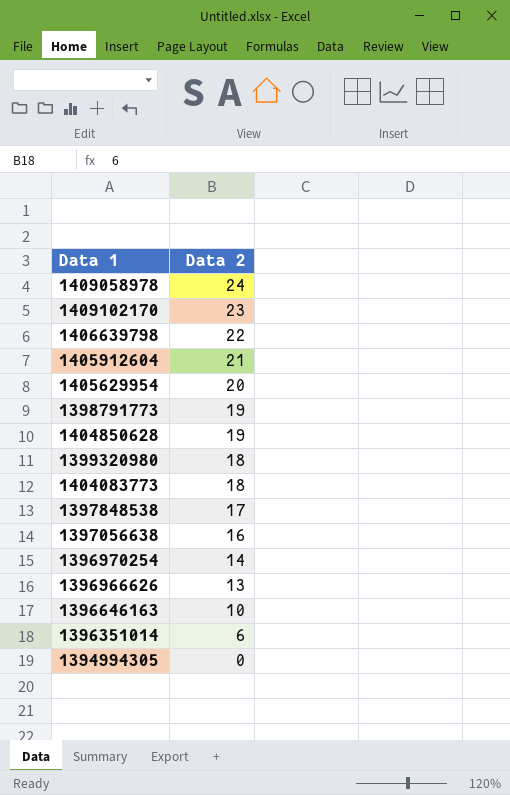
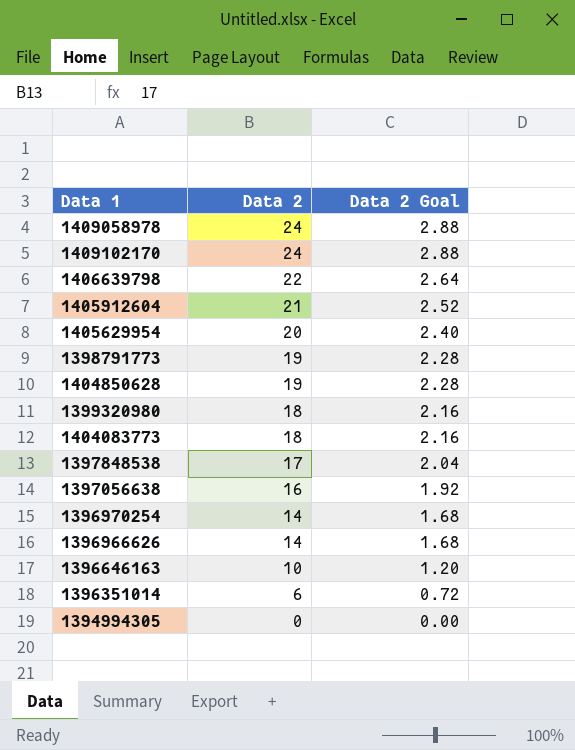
column Data 2 Goal | formula: none -> [Data 2] * 0.12
1409102170 | Data 2: 23 -> 24
1396966626 | Data 2: 13 -> 14

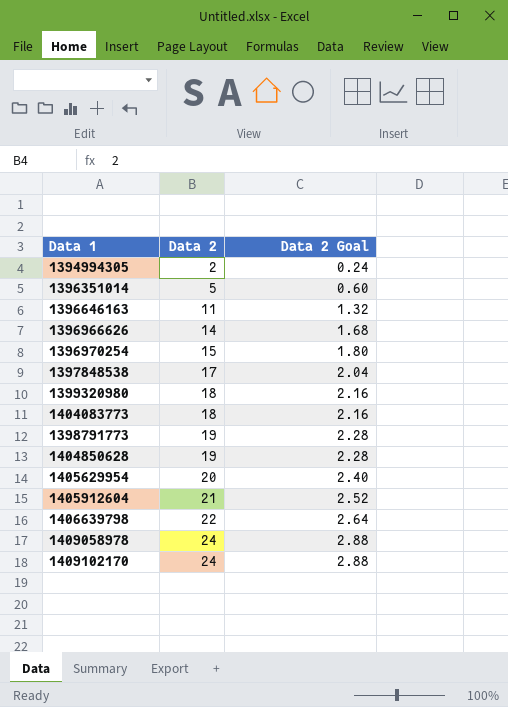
row order: Data 2 descending -> Data 2 ascending
row 1397056638: 16 | 1.92 -> none
1394994305 | Data 2: 0 -> 2
1394994305 | Data 2 Goal: 0.00 -> 0.24
1396351014 | Data 2: 6 -> 5
1396351014 | Data 2 Goal: 0.72 -> 0.60
1396646163 | Data 2: 10 -> 11
1396646163 | Data 2 Goal: 1.20 -> 1.32
1396970254 | Data 2: 14 -> 15
1396970254 | Data 2 Goal: 1.68 -> 1.80

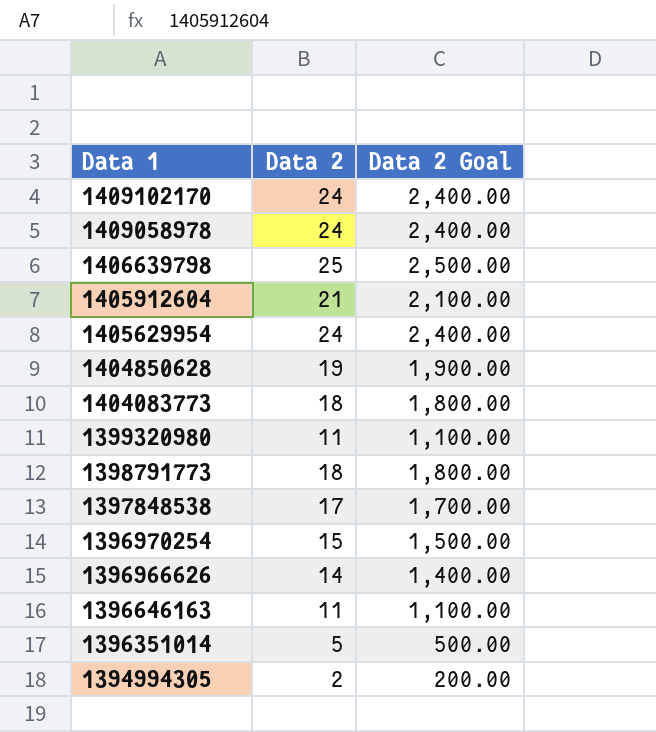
row order: Data 2 ascending -> Data 1 descending
column Data 2 Goal | formula: [Data 2] * 0.12 -> [Data 2] * 100
1406639798 | Data 2: 22 -> 25
1405629954 | Data 2: 20 -> 24
1399320980 | Data 2: 18 -> 11
1398791773 | Data 2: 19 -> 18

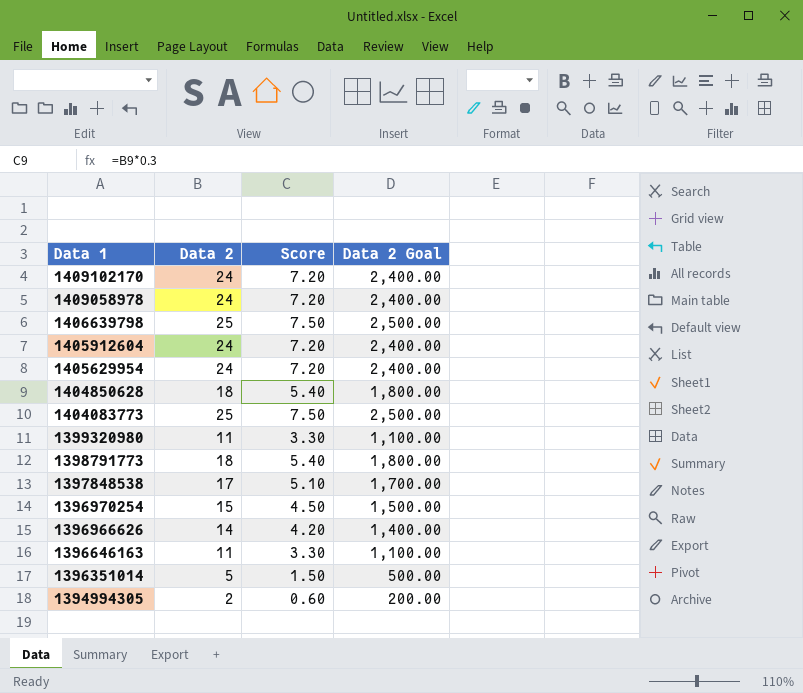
column Score | formula: none -> [Data 2] * 0.3
1405912604 | Data 2: 21 -> 24
1405912604 | Data 2 Goal: 2,100.00 -> 2,400.00
1404850628 | Data 2: 19 -> 18
1404850628 | Data 2 Goal: 1,900.00 -> 1,800.00
1404083773 | Data 2: 18 -> 25
1404083773 | Data 2 Goal: 1,800.00 -> 2,500.00

